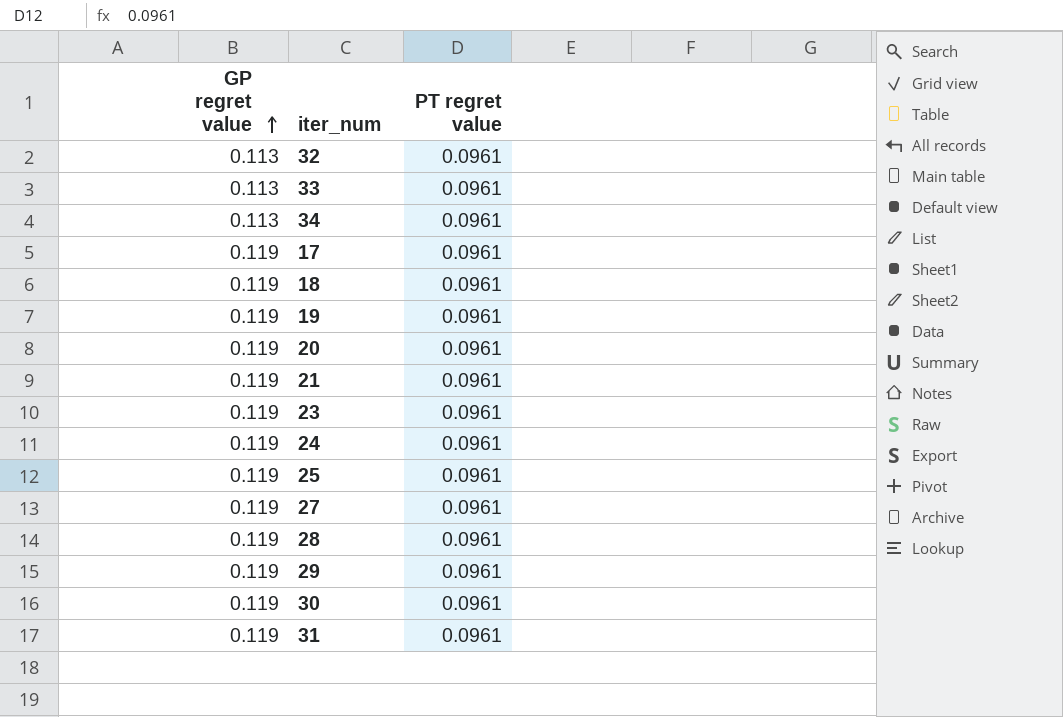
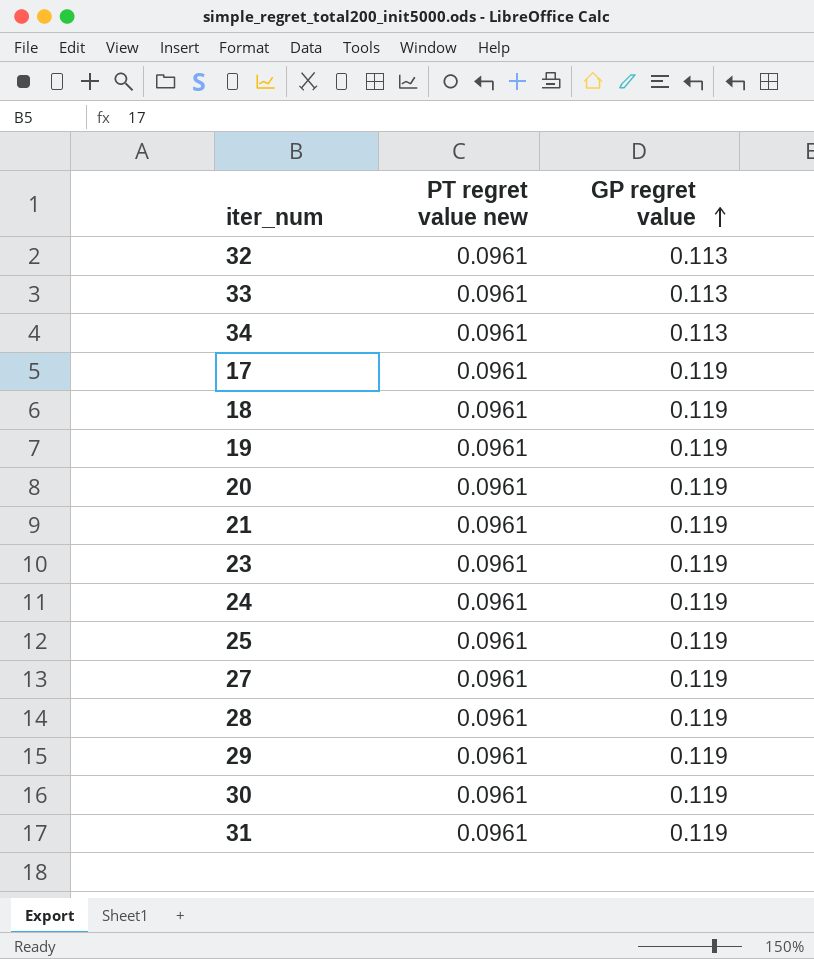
column name: PT regret value -> PT regret value new
column GP regret value | position: 1 -> 3

